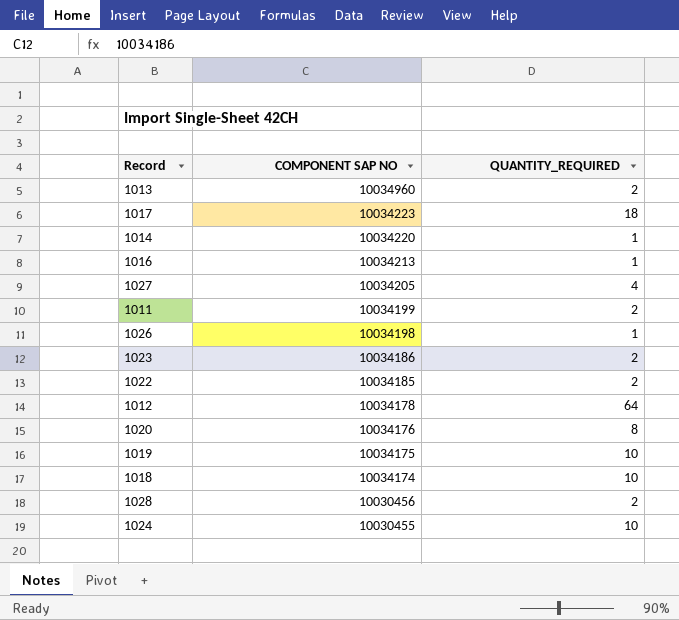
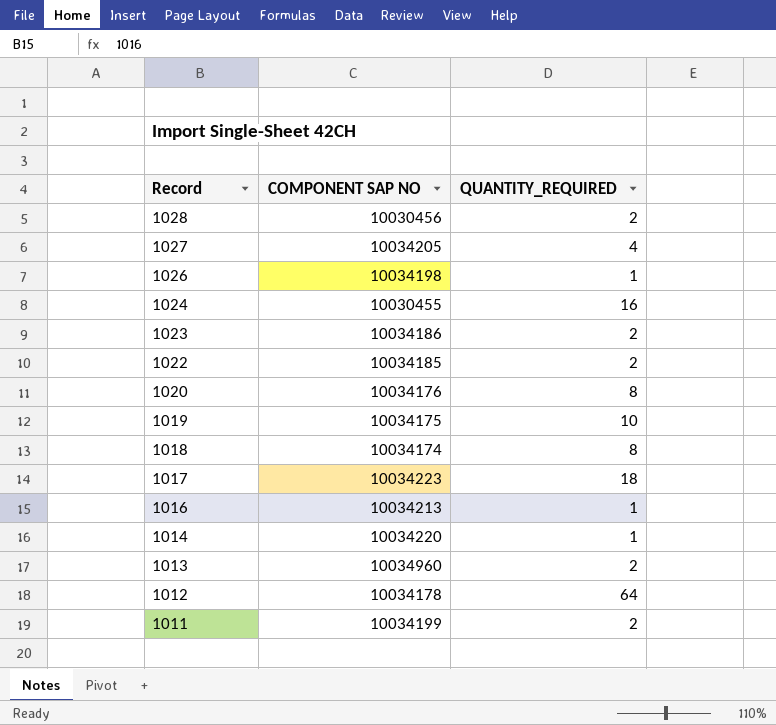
row order: COMPONENT SAP NO descending -> Record descending
1024 | QUANTITY_REQUIRED: 10 -> 16
1018 | QUANTITY_REQUIRED: 10 -> 8

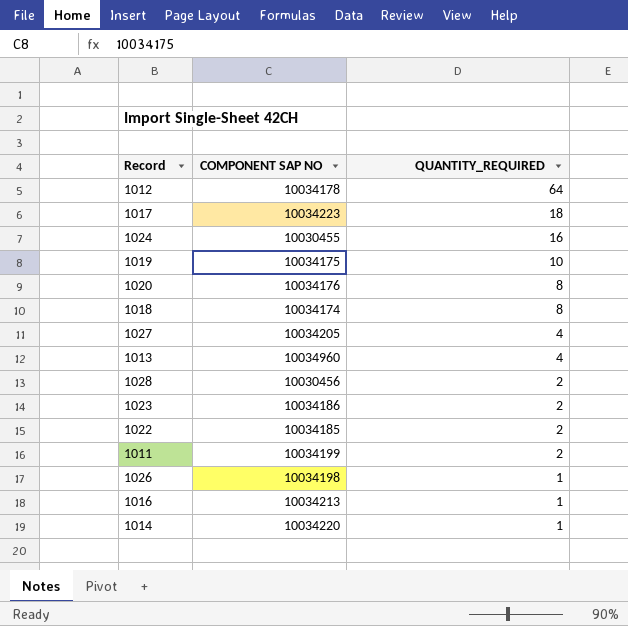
row order: Record descending -> QUANTITY_REQUIRED descending
1013 | QUANTITY_REQUIRED: 2 -> 4

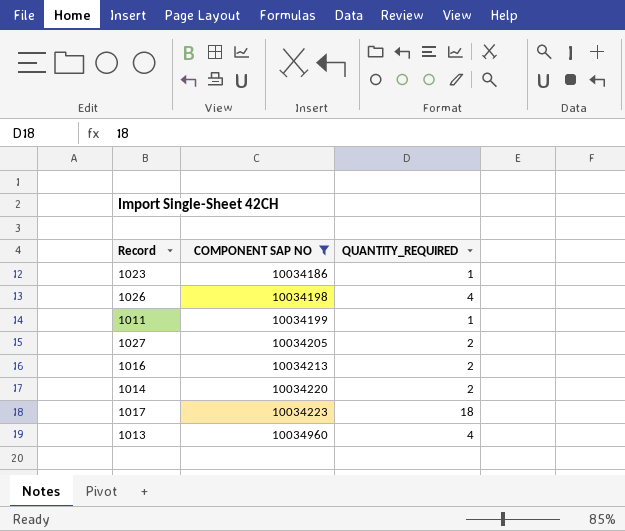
filter: none -> COMPONENT SAP NO >= 10034186
row order: QUANTITY_REQUIRED descending -> COMPONENT SAP NO ascending
1023 | QUANTITY_REQUIRED: 2 -> 1
1026 | QUANTITY_REQUIRED: 1 -> 4
1011 | QUANTITY_REQUIRED: 2 -> 1
1027 | QUANTITY_REQUIRED: 4 -> 2
1016 | QUANTITY_REQUIRED: 1 -> 2
1014 | QUANTITY_REQUIRED: 1 -> 2

